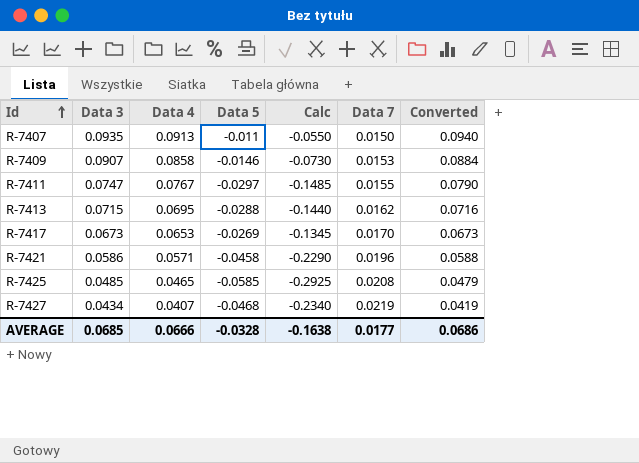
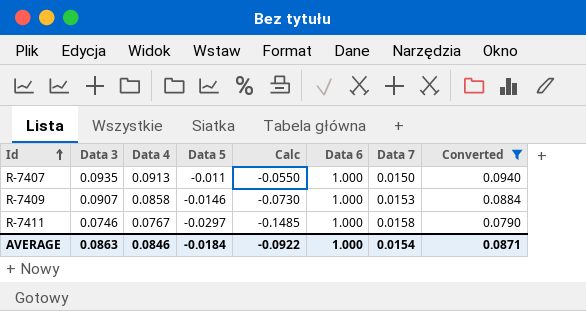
filter: none -> Converted >= 0.0790
column Data 6 | position: none -> 6
R-7411 | Data 3: 0.0747 -> 0.0746
R-7411 | Data 7: 0.0155 -> 0.0158
AVERAGE | Data 3: 0.0685 -> 0.0863
AVERAGE | Data 4: 0.0666 -> 0.0846
AVERAGE | Data 5: -0.0328 -> -0.0184
AVERAGE | Calc: -0.1638 -> -0.0922
AVERAGE | Data 7: 0.0177 -> 0.0154
AVERAGE | Converted: 0.0686 -> 0.0871

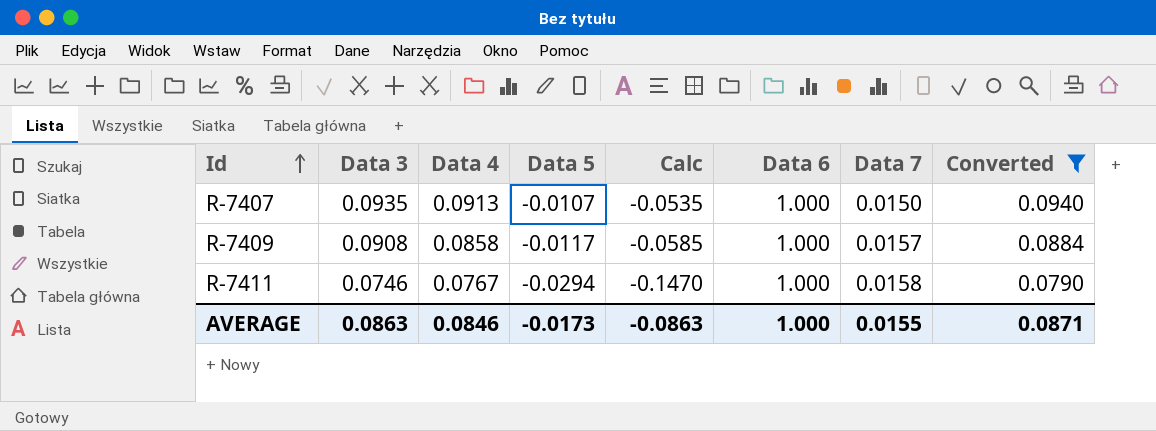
R-7407 | Data 5: -0.011 -> -0.0107
R-7407 | Calc: -0.0550 -> -0.0535
R-7409 | Data 3: 0.0907 -> 0.0908
R-7409 | Data 5: -0.0146 -> -0.0117
R-7409 | Calc: -0.0730 -> -0.0585
R-7409 | Data 7: 0.0153 -> 0.0157
R-7411 | Data 5: -0.0297 -> -0.0294
R-7411 | Calc: -0.1485 -> -0.1470
AVERAGE | Data 5: -0.0184 -> -0.0173
AVERAGE | Calc: -0.0922 -> -0.0863
AVERAGE | Data 7: 0.0154 -> 0.0155

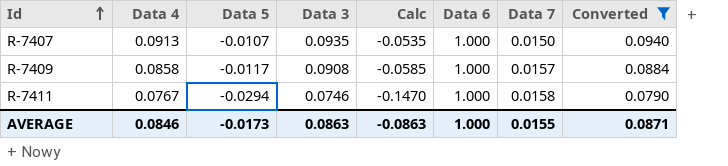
column Data 3 | position: 2 -> 4

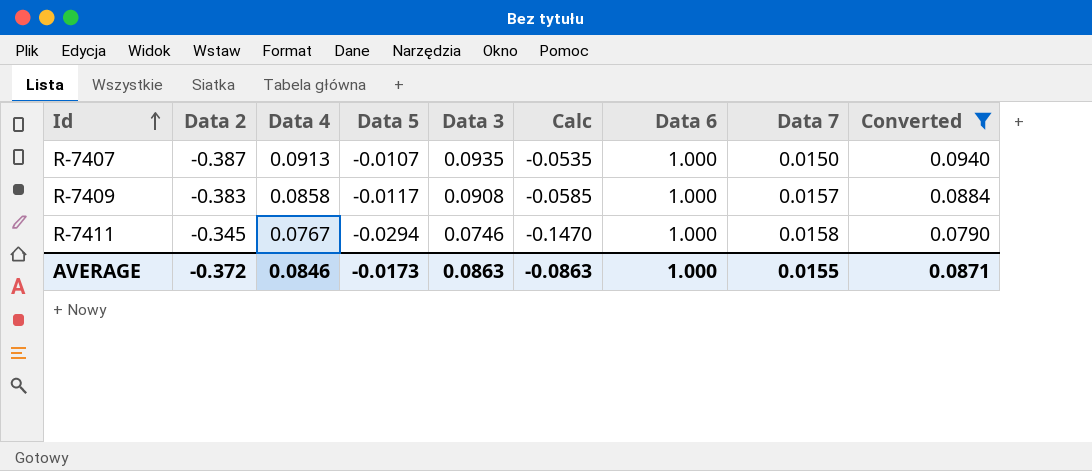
column Data 2 | position: none -> 2

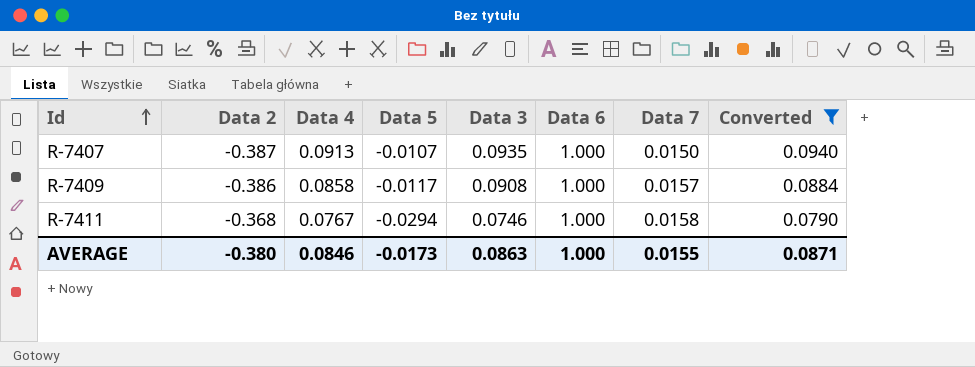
column Calc | formula: [Data 5] * 5 -> none
R-7409 | Data 2: -0.383 -> -0.386
R-7411 | Data 2: -0.345 -> -0.368
AVERAGE | Data 2: -0.372 -> -0.380

